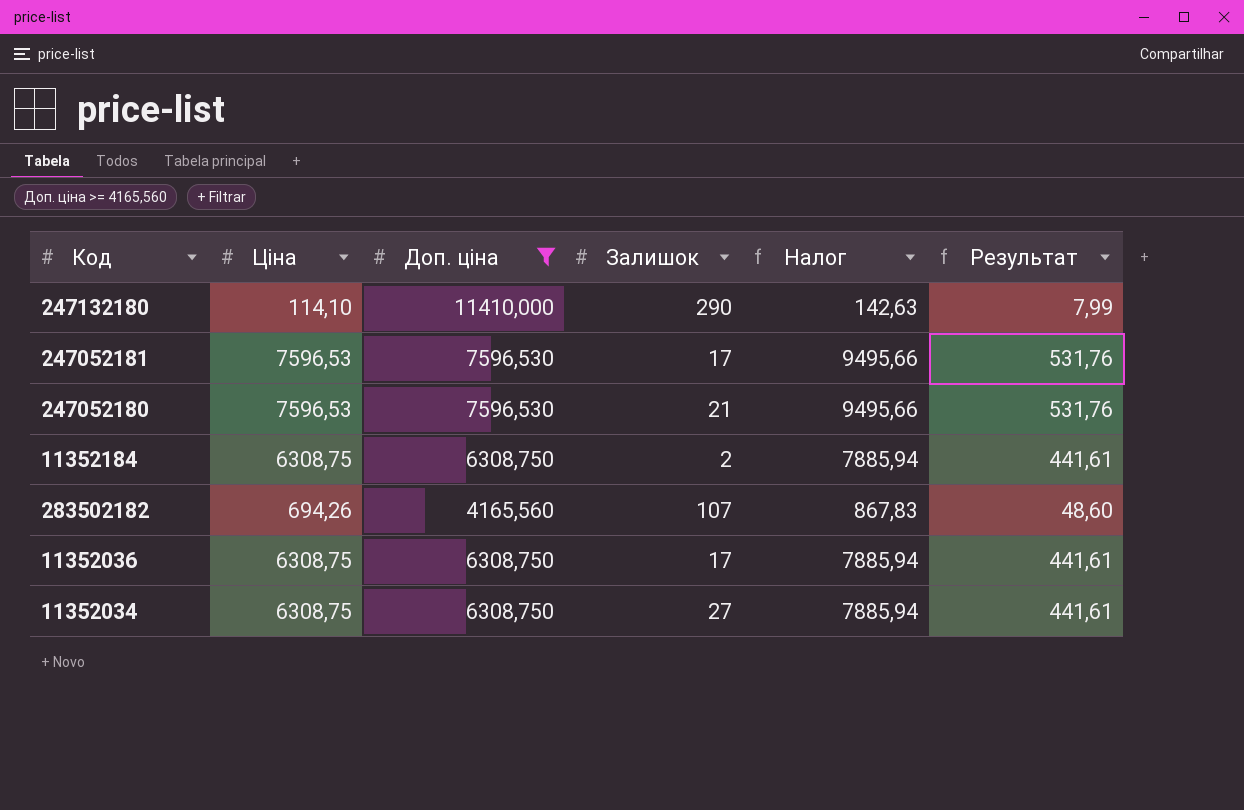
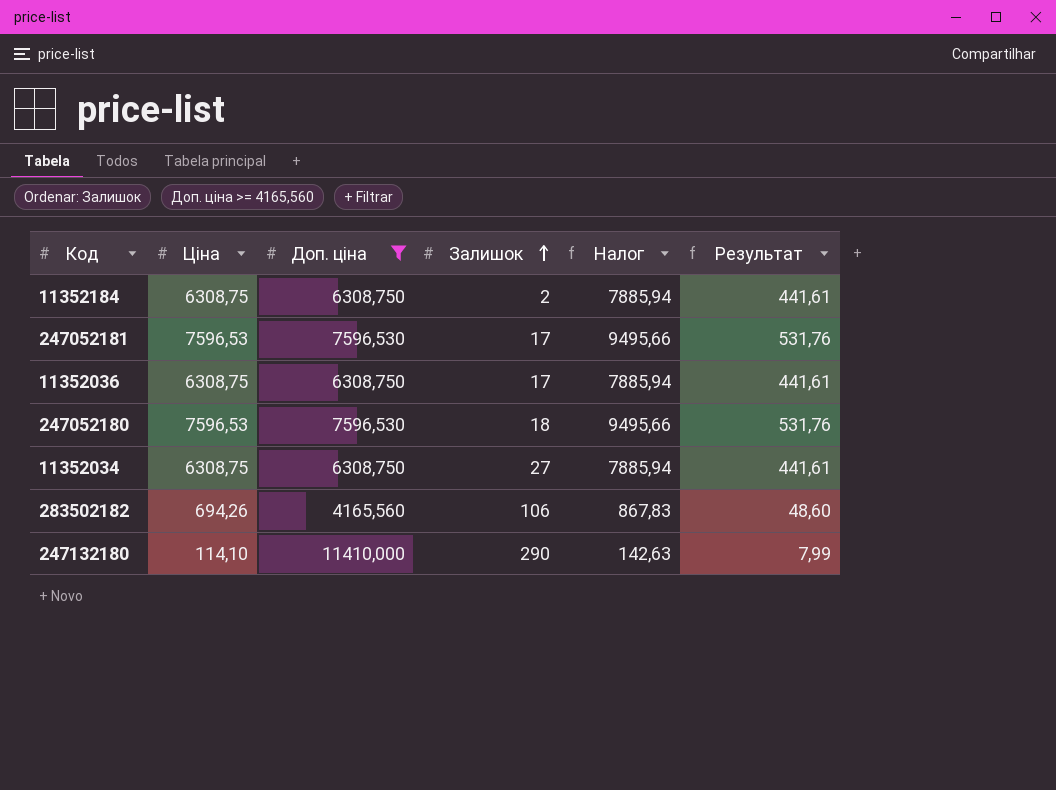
row order: none -> Залишок ascending
247052180 | Залишок: 21 -> 18
283502182 | Залишок: 107 -> 106

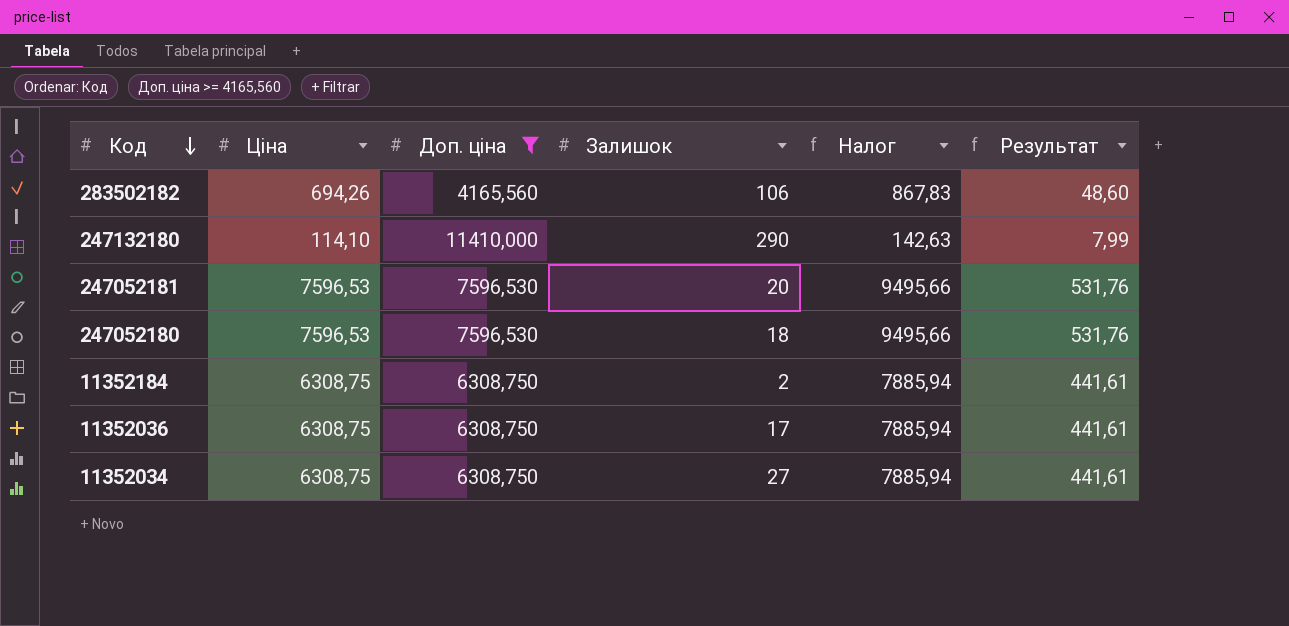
row order: Залишок ascending -> Код descending
247052181 | Залишок: 17 -> 20

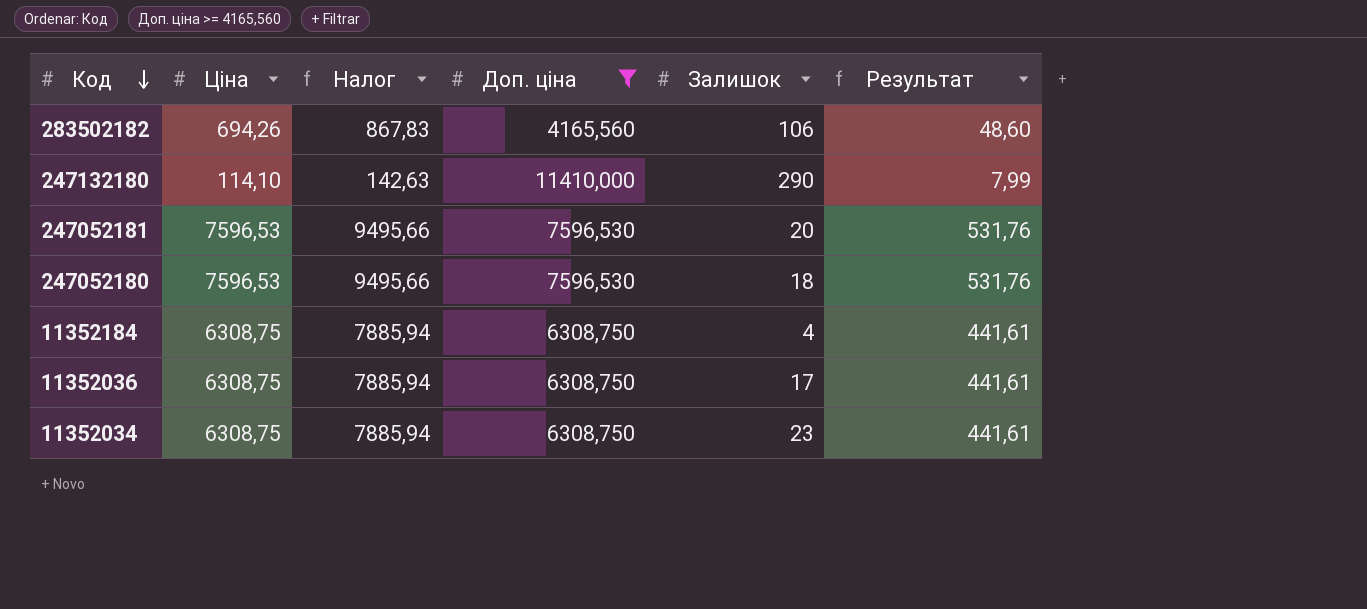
column Налог | position: 5 -> 3
11352184 | Залишок: 2 -> 4
11352034 | Залишок: 27 -> 23

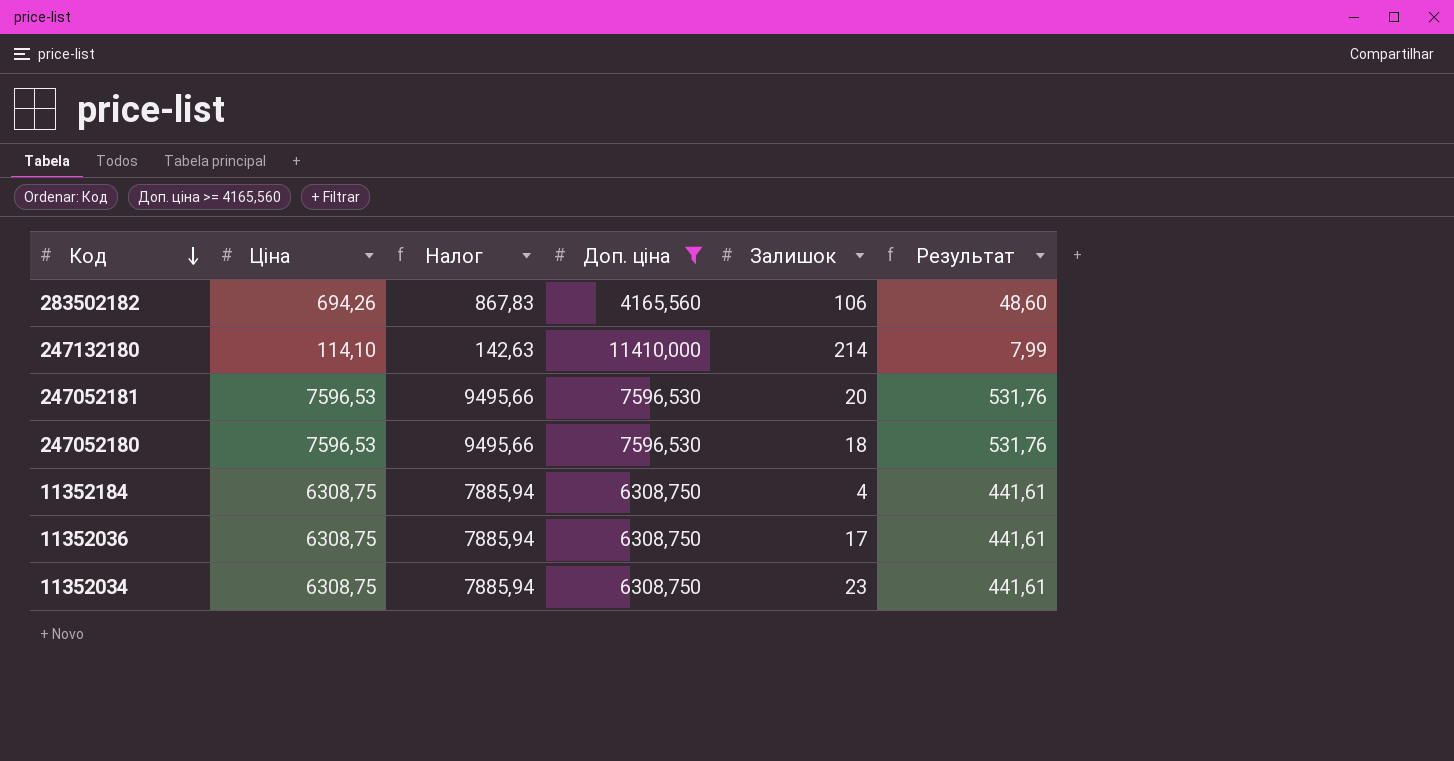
247132180 | Залишок: 290 -> 214

